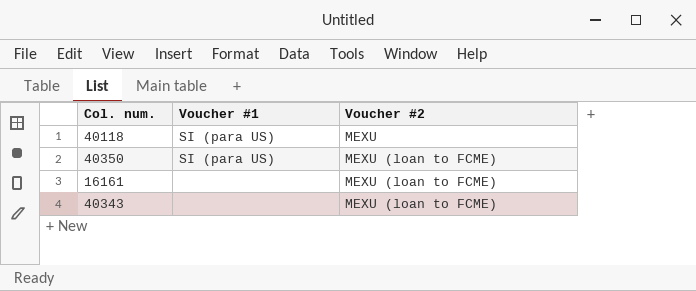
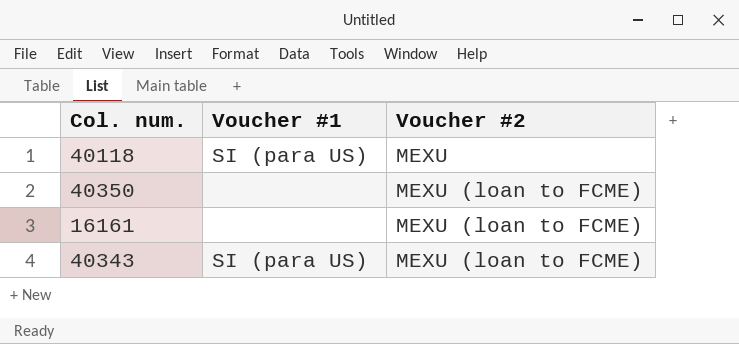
40350 | Voucher #1: SI (para US) -> none
40343 | Voucher #1: none -> SI (para US)

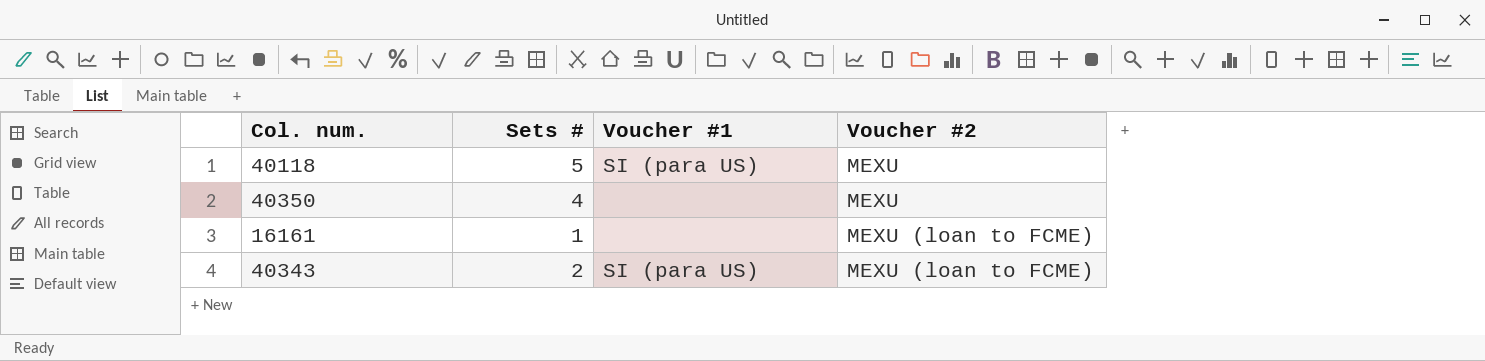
column Sets # | position: none -> 2
40350 | Voucher #2: MEXU (loan to FCME) -> MEXU

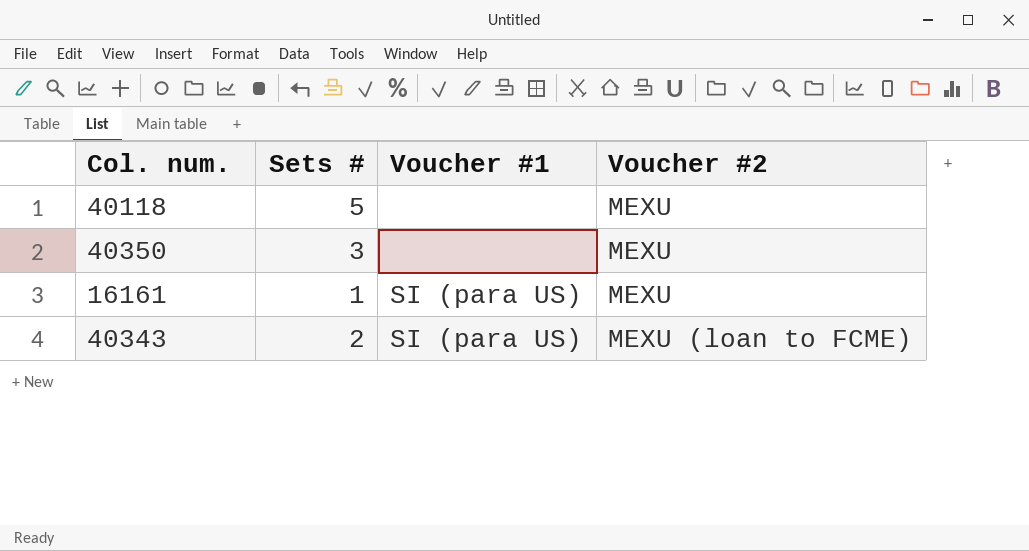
40118 | Voucher #1: SI (para US) -> none
40350 | Sets #: 4 -> 3
16161 | Voucher #1: none -> SI (para US)
16161 | Voucher #2: MEXU (loan to FCME) -> MEXU

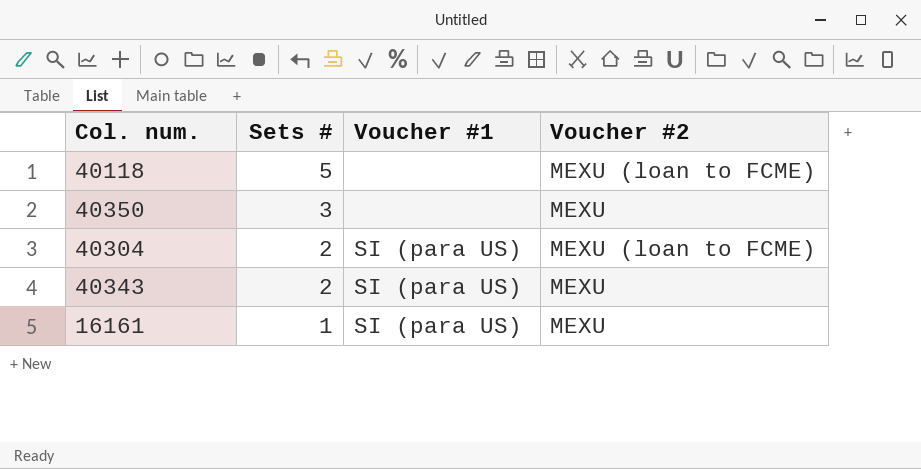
row order: Voucher #2 ascending -> Sets # descending
40118 | Voucher #2: MEXU -> MEXU (loan to FCME)
row 40304: none -> 2 | SI (para US) | MEXU (loan to FCME)
40343 | Voucher #2: MEXU (loan to FCME) -> MEXU

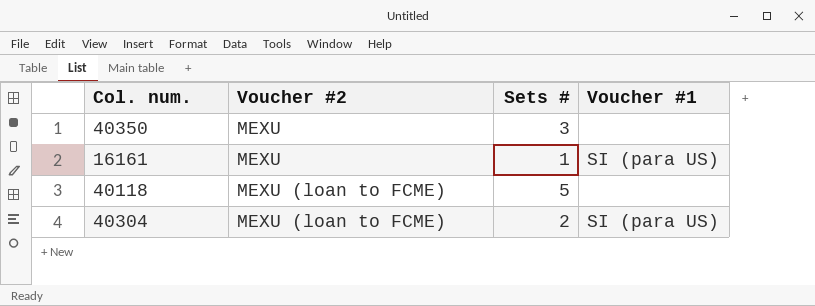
row order: Sets # descending -> Voucher #2 ascending
column Voucher #2 | position: 4 -> 2
row 40343: 2 | SI (para US) | MEXU -> none

